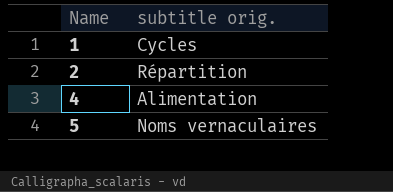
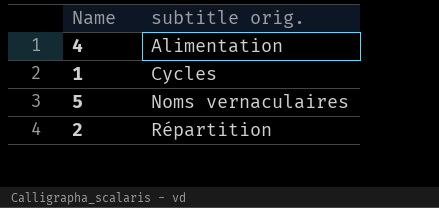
row order: Name ascending -> subtitle orig. ascending

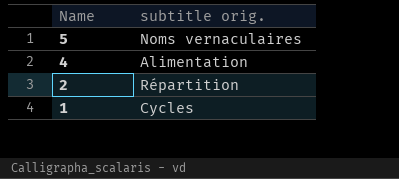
row order: subtitle orig. ascending -> Name descending

